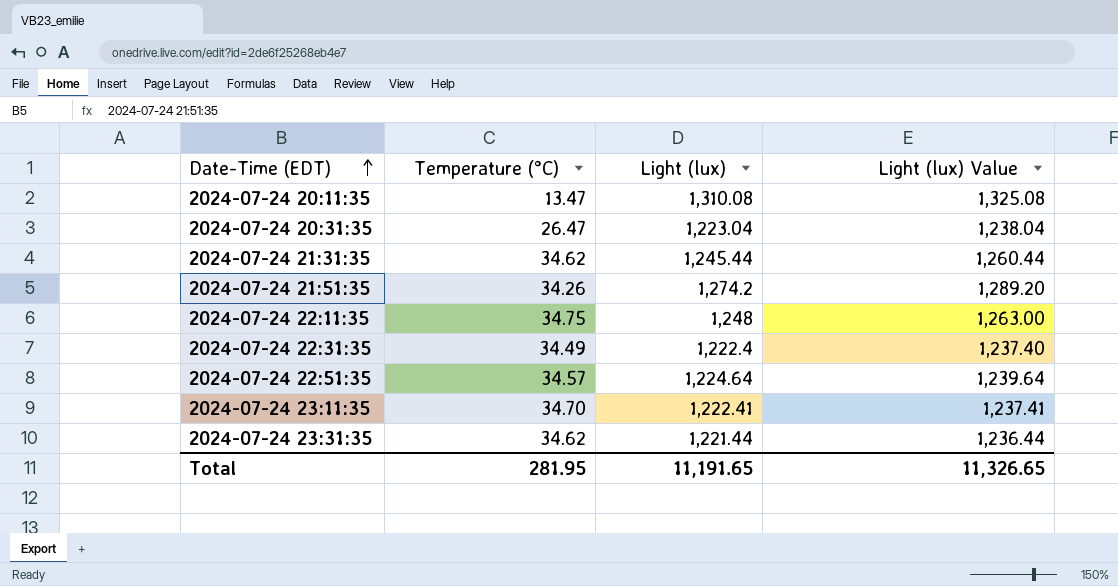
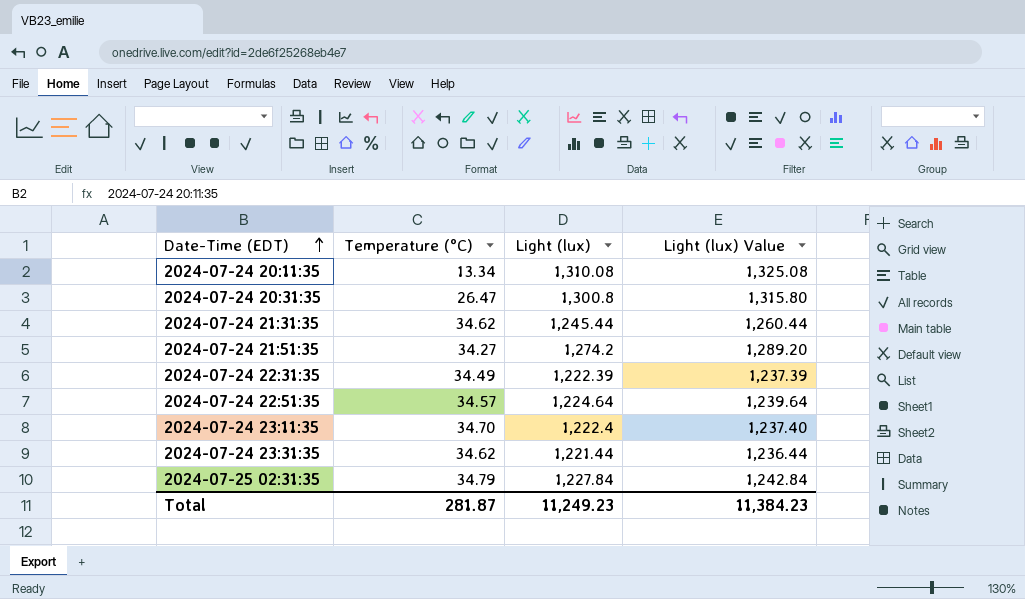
row 2024-07-24 22:11:35: 34.75 | 1,248 | 1,263.00 -> none
2024-07-24 20:11:35 | Temperature (°C): 13.47 -> 13.34
2024-07-24 20:31:35 | Light (lux): 1,223.04 -> 1,300.8
2024-07-24 20:31:35 | Light (lux) Value: 1,238.04 -> 1,315.80
2024-07-24 21:51:35 | Temperature (°C): 34.26 -> 34.27
2024-07-24 22:31:35 | Light (lux): 1,222.4 -> 1,222.39
2024-07-24 22:31:35 | Light (lux) Value: 1,237.40 -> 1,237.39
2024-07-24 23:11:35 | Light (lux): 1,222.41 -> 1,222.4
2024-07-24 23:11:35 | Light (lux) Value: 1,237.41 -> 1,237.40
row 2024-07-25 02:31:35: none -> 34.79 | 1,227.84 | 1,242.84
Total | Temperature (°C): 281.95 -> 281.87
Total | Light (lux): 11,191.65 -> 11,249.23
Total | Light (lux) Value: 11,326.65 -> 11,384.23

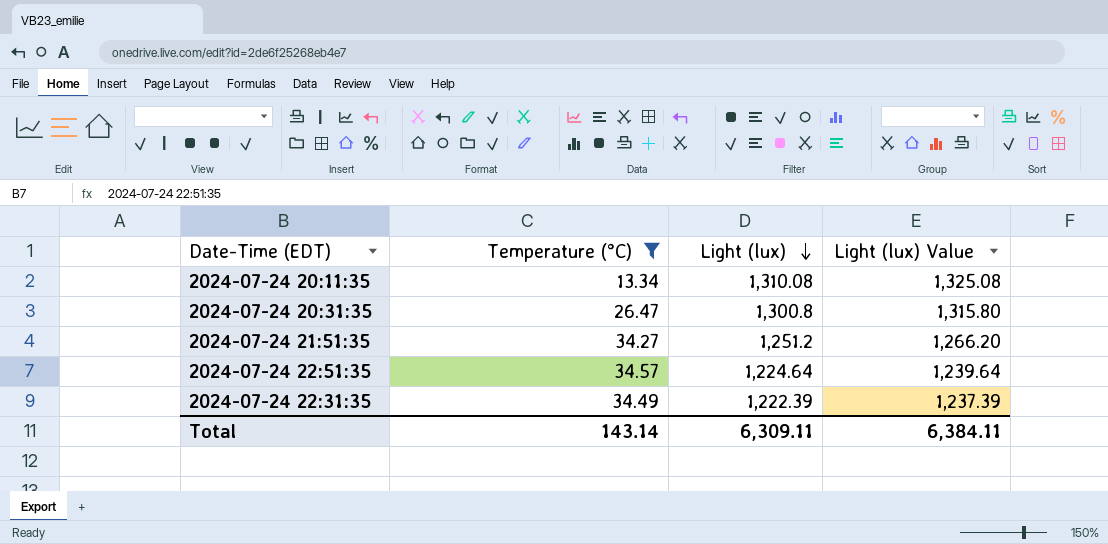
filter: none -> Temperature (°C) <= 34.57
row order: Date-Time (EDT) ascending -> Light (lux) descending
2024-07-24 21:51:35 | Light (lux): 1,274.2 -> 1,251.2
2024-07-24 21:51:35 | Light (lux) Value: 1,289.20 -> 1,266.20
Total | Temperature (°C): 281.87 -> 143.14
Total | Light (lux): 11,249.23 -> 6,309.11
Total | Light (lux) Value: 11,384.23 -> 6,384.11

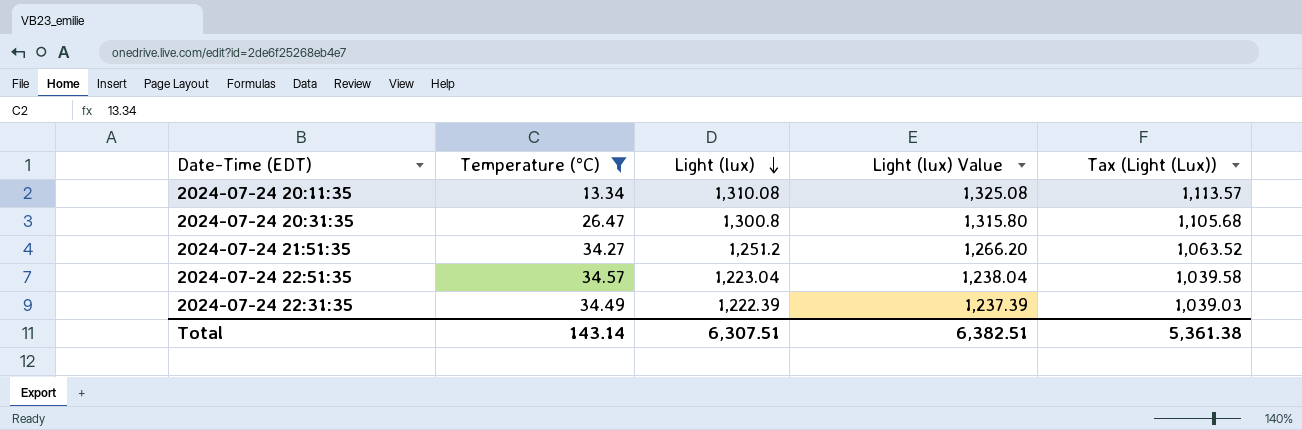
column Tax (Light (Lux)) | formula: none -> [Light (lux)] * 0.85
2024-07-24 22:51:35 | Light (lux): 1,224.64 -> 1,223.04
2024-07-24 22:51:35 | Light (lux) Value: 1,239.64 -> 1,238.04
Total | Light (lux): 6,309.11 -> 6,307.51
Total | Light (lux) Value: 6,384.11 -> 6,382.51

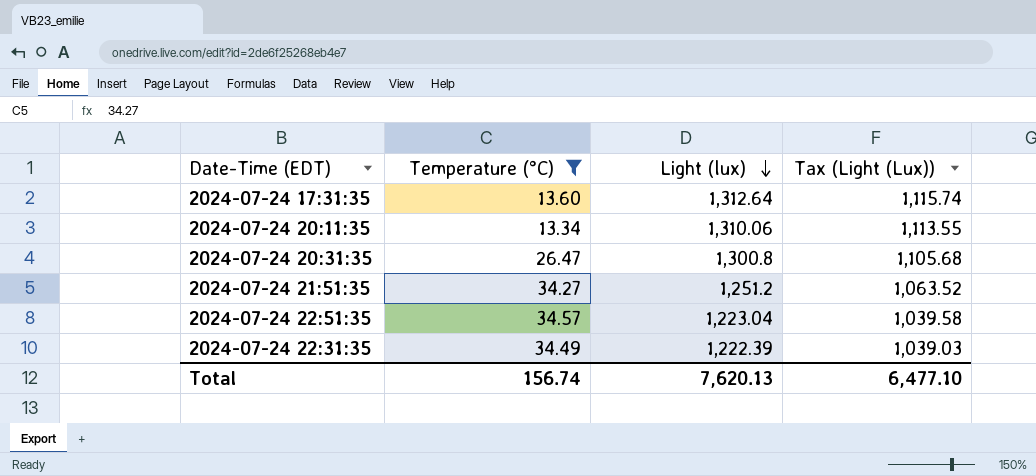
column Light (lux) Value | formula: [Light (lux)] + 15 -> none
row 2024-07-24 17:31:35: none -> 13.60 | 1,312.64 | 1,115.74
2024-07-24 20:11:35 | Light (lux): 1,310.08 -> 1,310.06
2024-07-24 20:11:35 | Tax (Light (Lux)): 1,113.57 -> 1,113.55
Total | Temperature (°C): 143.14 -> 156.74
Total | Light (lux): 6,307.51 -> 7,620.13
Total | Tax (Light (Lux)): 5,361.38 -> 6,477.10

